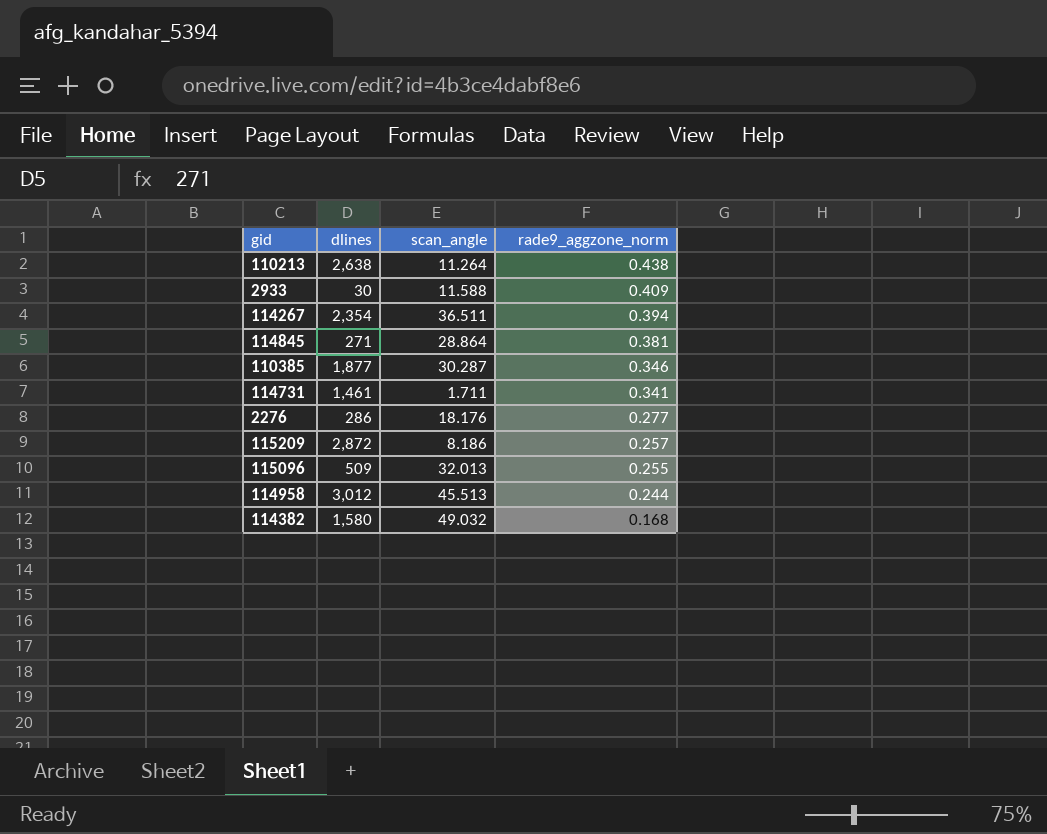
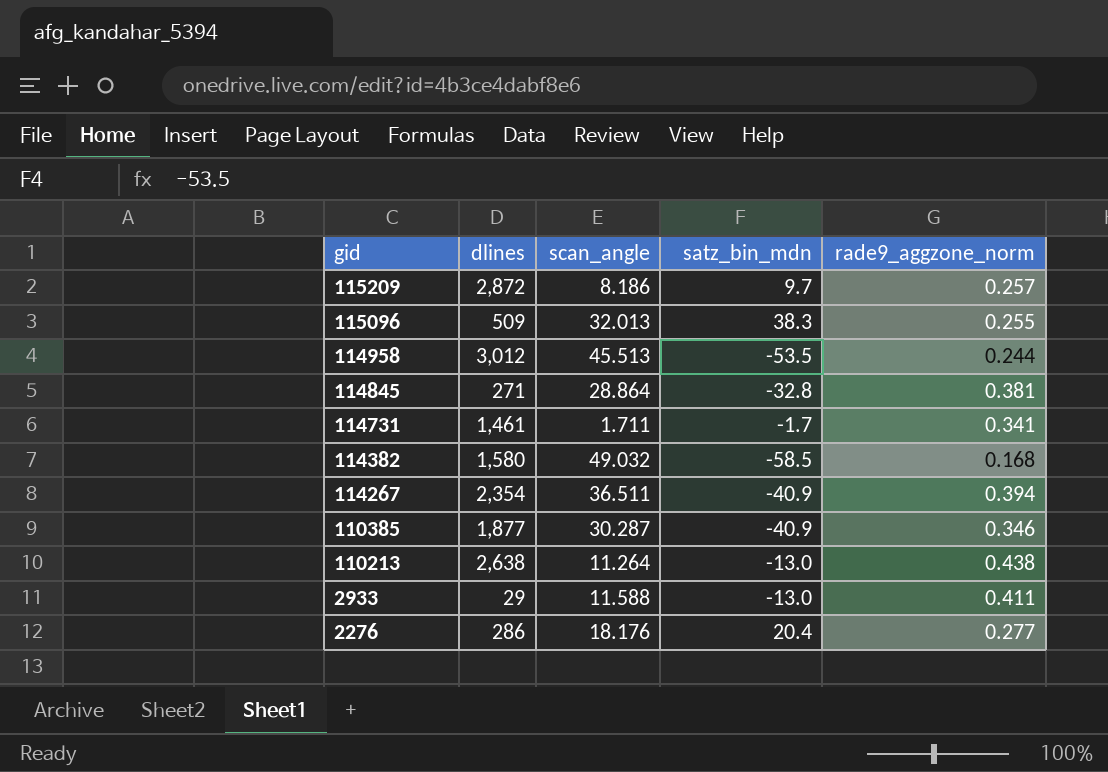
row order: rade9_aggzone_norm descending -> gid descending
column satz_bin_mdn | position: none -> 4
2933 | dlines: 30 -> 29
2933 | rade9_aggzone_norm: 0.409 -> 0.411

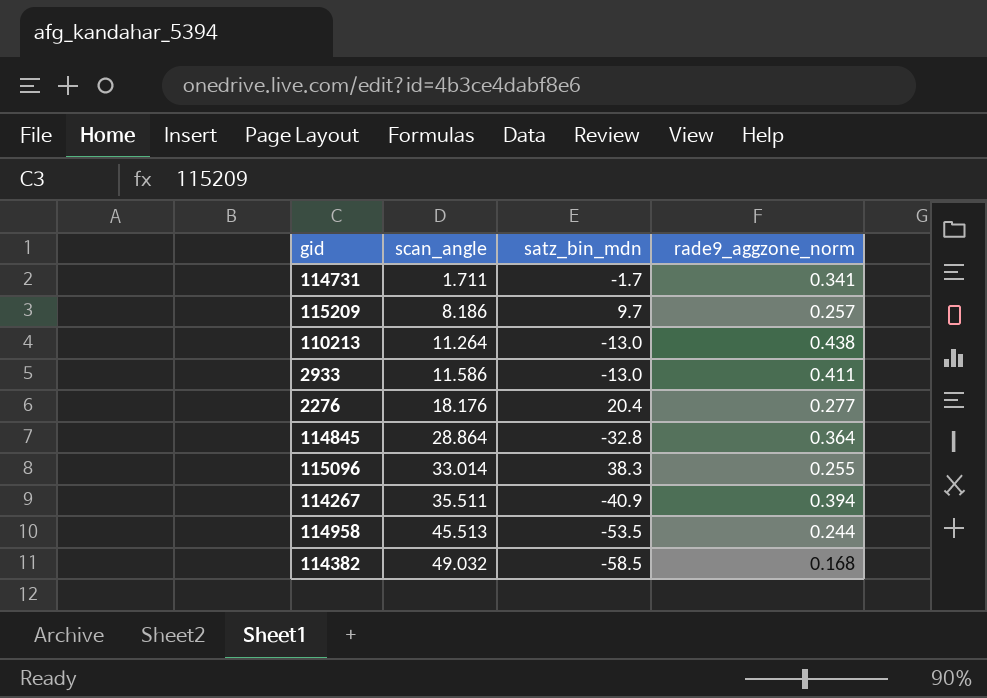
row order: gid descending -> scan_angle ascending
column dlines | position: 2 -> none
row 110385: 1,877 | 30.287 | -40.9 | 0.346 -> none
2933 | scan_angle: 11.588 -> 11.586
114845 | rade9_aggzone_norm: 0.381 -> 0.364
115096 | scan_angle: 32.013 -> 33.014
114267 | scan_angle: 36.511 -> 35.511

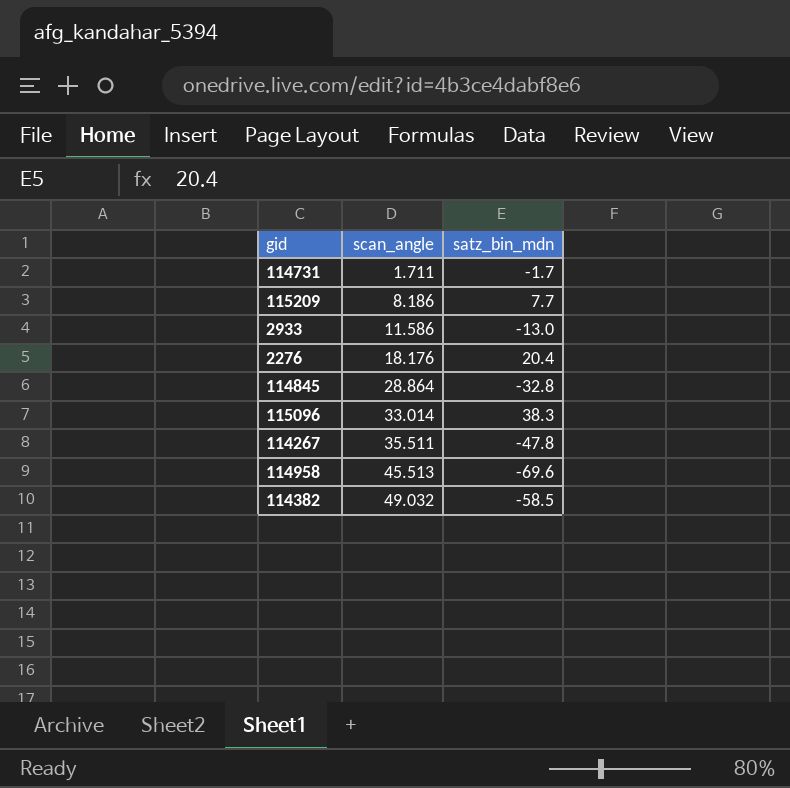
column rade9_aggzone_norm | position: 4 -> none
row 110213: 11.264 | -13.0 | 0.438 -> none
115209 | satz_bin_mdn: 9.7 -> 7.7
114267 | satz_bin_mdn: -40.9 -> -47.8
114958 | satz_bin_mdn: -53.5 -> -69.6

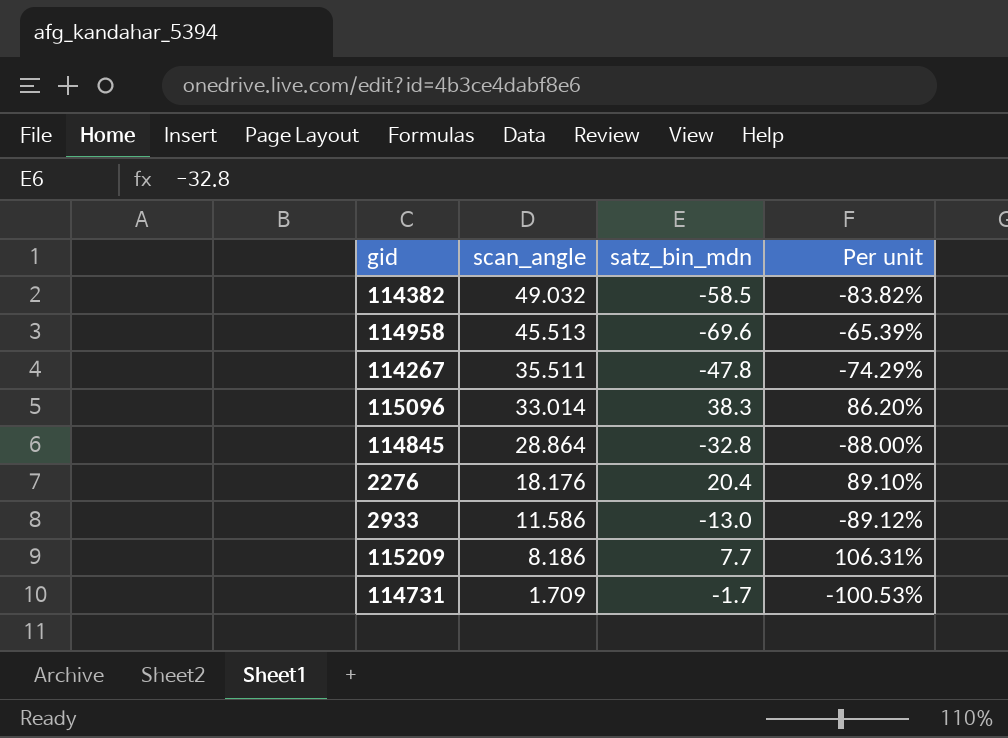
row order: scan_angle ascending -> scan_angle descending
column Per unit | formula: none -> [scan_angle] / [satz_bin_mdn]
114731 | scan_angle: 1.711 -> 1.709

